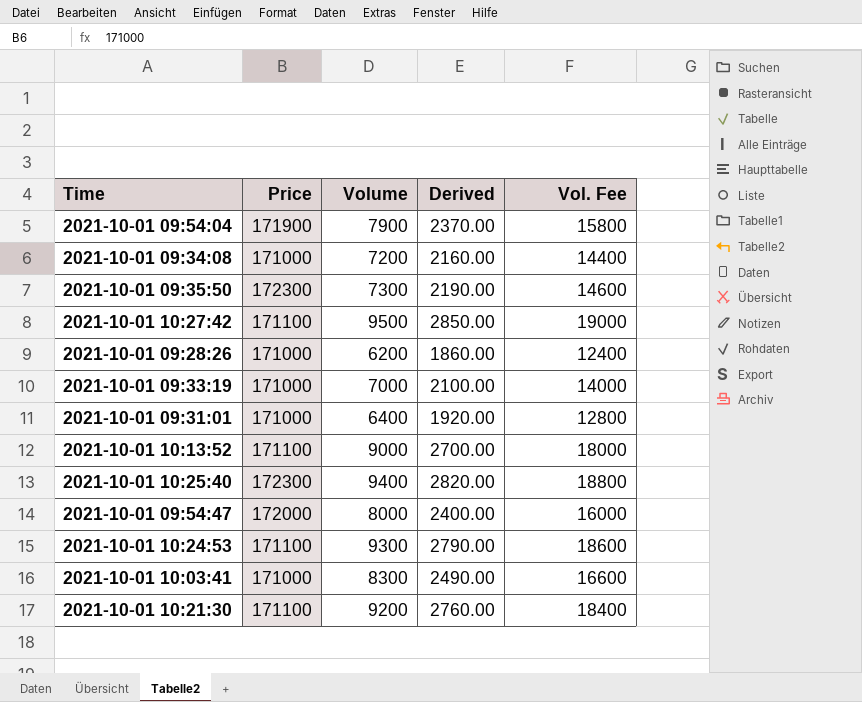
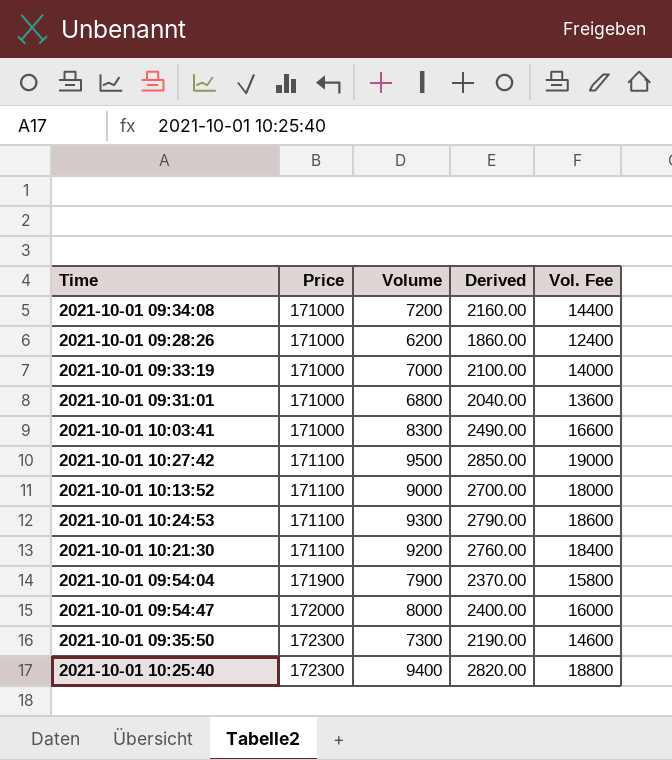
row order: none -> Price ascending
2021-10-01 09:31:01 | Volume: 6400 -> 6800
2021-10-01 09:31:01 | Derived: 1920.00 -> 2040.00
2021-10-01 09:31:01 | Vol. Fee: 12800 -> 13600

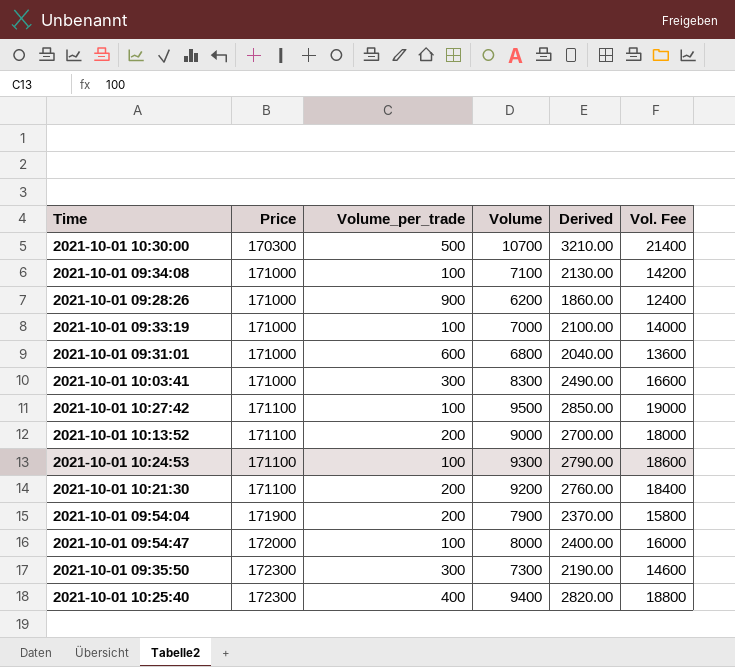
column Volume_per_trade | position: none -> 3
row 2021-10-01 10:30:00: none -> 170300 | 500 | 10700 | 3210.00 | 21400
2021-10-01 09:34:08 | Volume: 7200 -> 7100
2021-10-01 09:34:08 | Derived: 2160.00 -> 2130.00
2021-10-01 09:34:08 | Vol. Fee: 14400 -> 14200

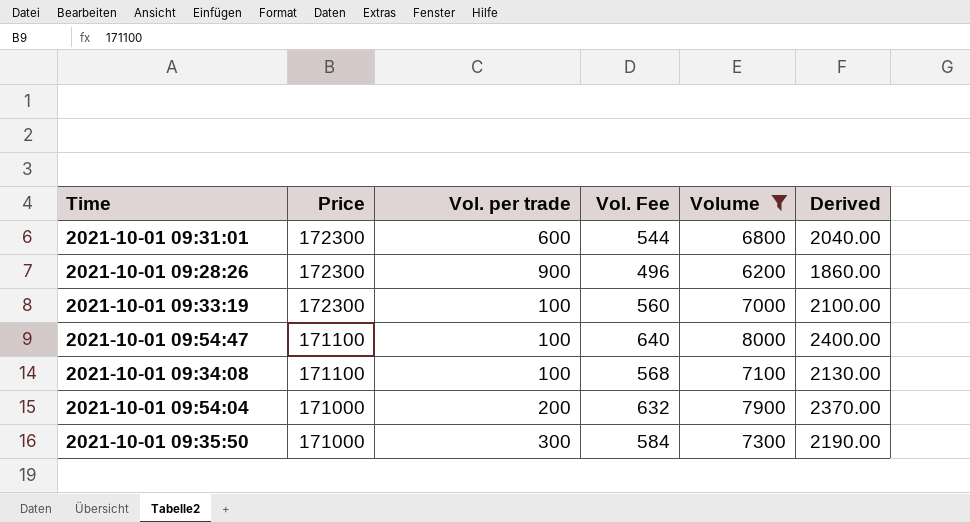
filter: none -> Volume <= 8000
row order: Price ascending -> Price descending
column name: Volume_per_trade -> Vol. per trade
column Vol. Fee | formula: [Volume] * 2 -> [Volume] * 0.08
column Vol. Fee | position: 6 -> 4
2021-10-01 09:31:01 | Price: 171000 -> 172300
2021-10-01 09:28:26 | Price: 171000 -> 172300
2021-10-01 09:33:19 | Price: 171000 -> 172300
2021-10-01 09:54:47 | Price: 172000 -> 171100
2021-10-01 09:34:08 | Price: 171000 -> 171100
2021-10-01 09:54:04 | Price: 171900 -> 171000
2021-10-01 09:35:50 | Price: 172300 -> 171000

